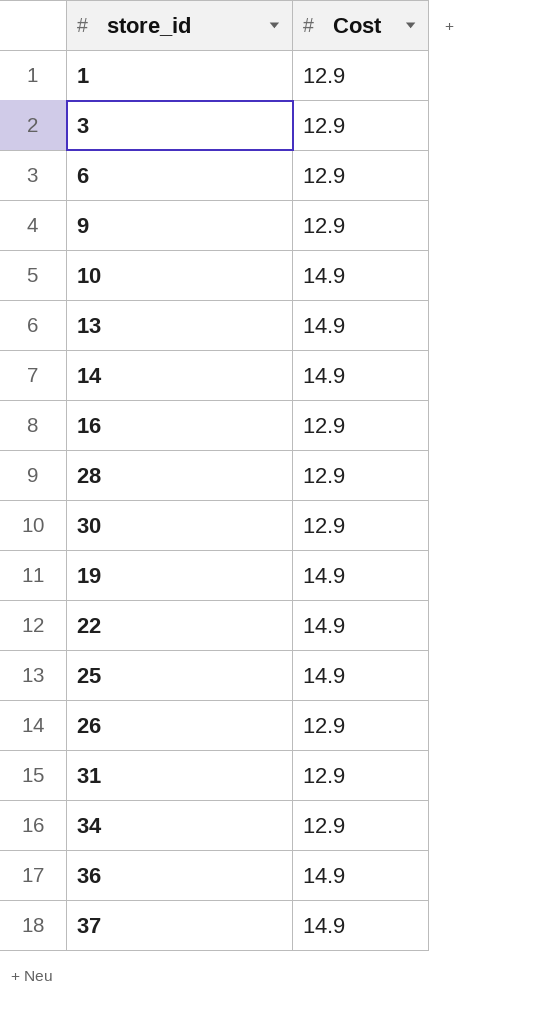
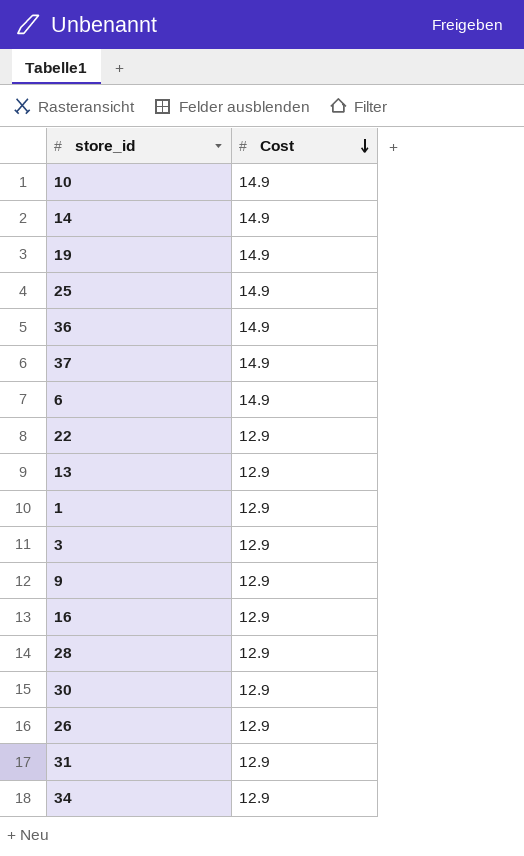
row order: none -> Cost descending
6 | Cost: 12.9 -> 14.9
22 | Cost: 14.9 -> 12.9
13 | Cost: 14.9 -> 12.9

